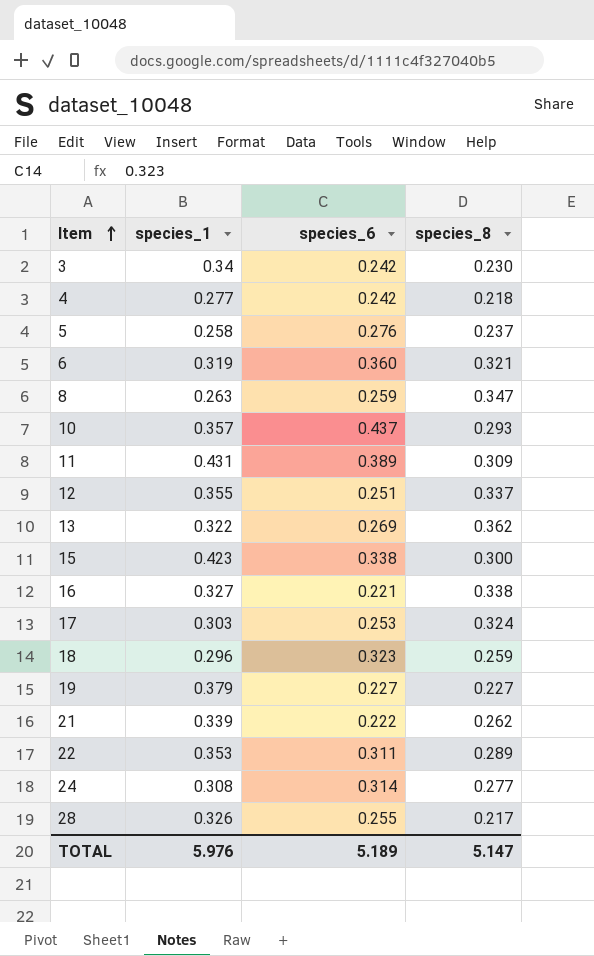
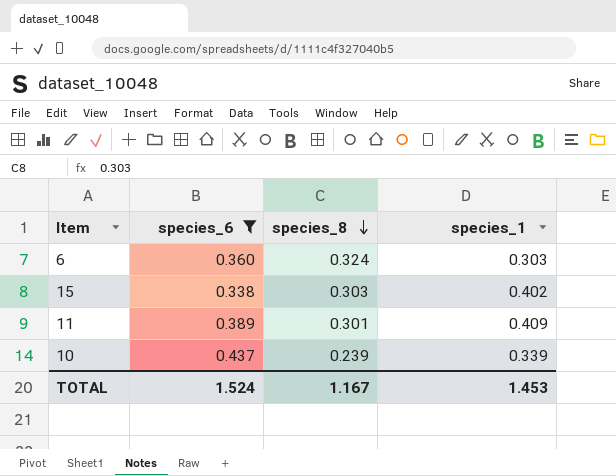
filter: none -> species_6 >= 0.338
row order: Item ascending -> species_8 descending
column species_1 | position: 2 -> 4
6 | species_8: 0.321 -> 0.324
6 | species_1: 0.319 -> 0.303
15 | species_8: 0.300 -> 0.303
15 | species_1: 0.423 -> 0.402
11 | species_8: 0.309 -> 0.301
11 | species_1: 0.431 -> 0.409
10 | species_8: 0.293 -> 0.239
10 | species_1: 0.357 -> 0.339
TOTAL | species_6: 5.189 -> 1.524
TOTAL | species_8: 5.147 -> 1.167
TOTAL | species_1: 5.976 -> 1.453

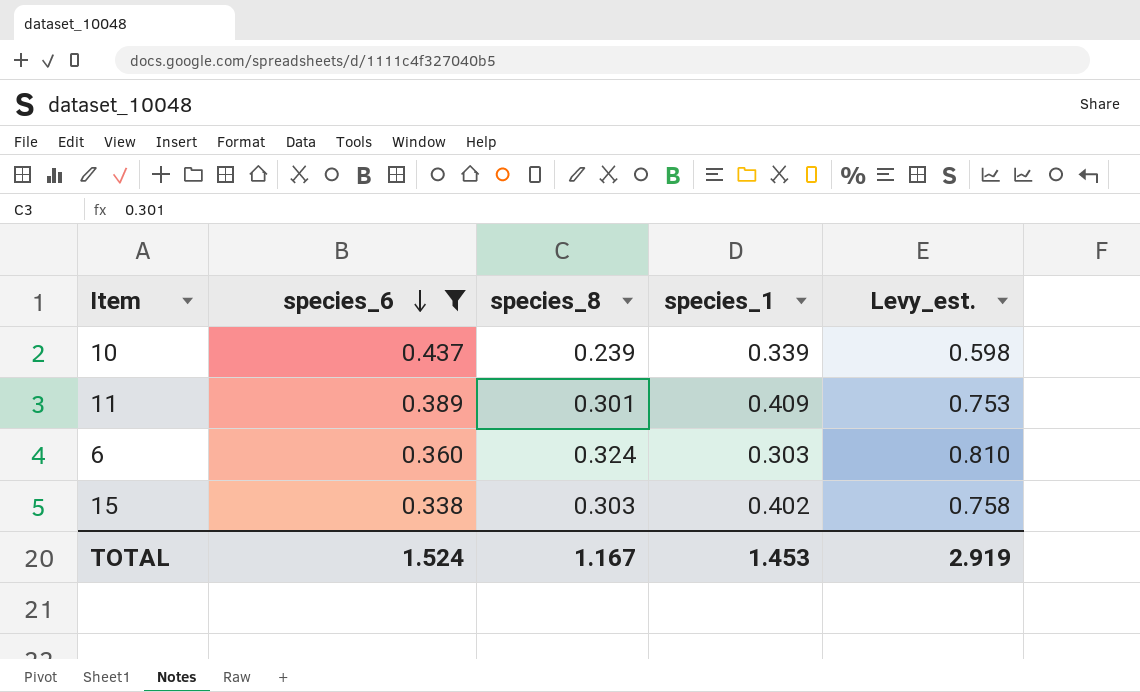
row order: species_8 descending -> species_6 descending
column Levy_est. | formula: none -> [species_8] * 2.5

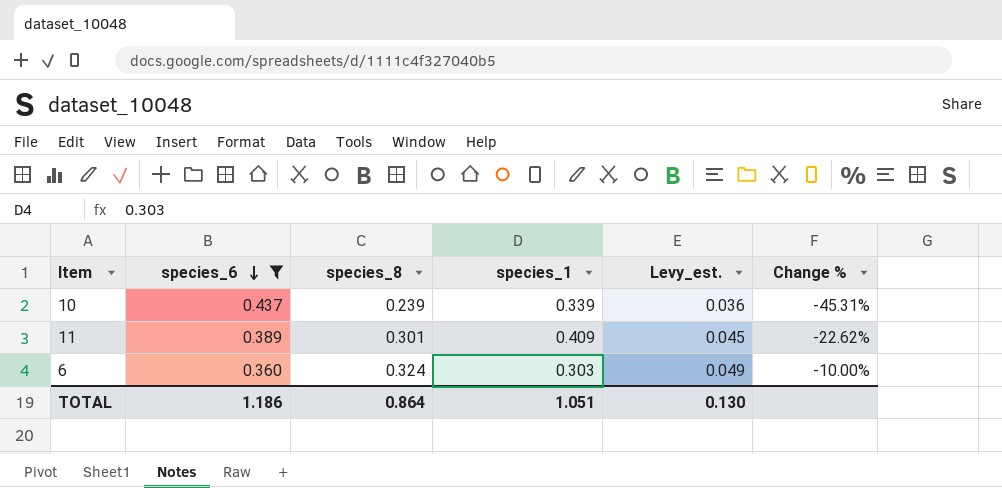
column Levy_est. | formula: [species_8] * 2.5 -> [species_8] * 0.15
column Change % | formula: none -> ([species_8] - [species_6]) / [species_6]
row 15: 0.338 | 0.303 | 0.402 | 0.758 -> none
TOTAL | species_6: 1.524 -> 1.186
TOTAL | species_8: 1.167 -> 0.864
TOTAL | species_1: 1.453 -> 1.051
TOTAL | Levy_est.: 2.919 -> 0.130

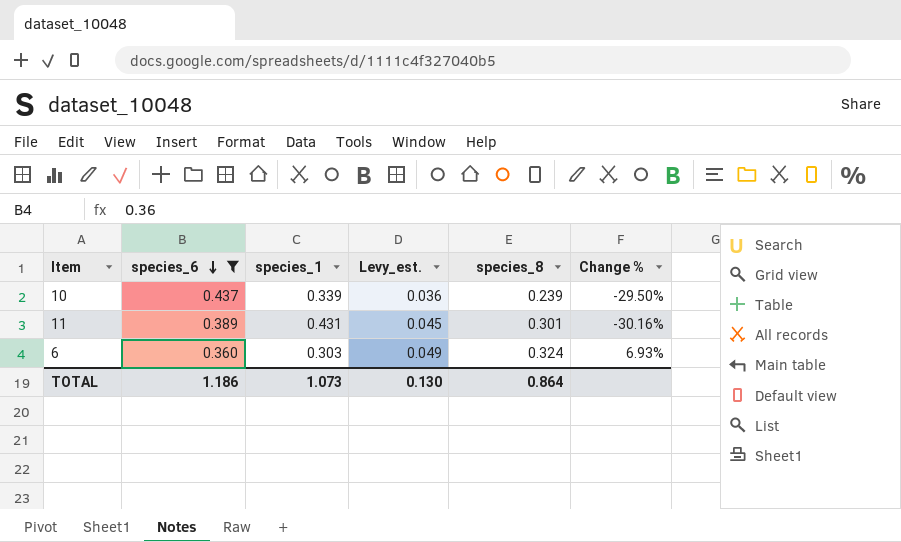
column species_8 | position: 3 -> 5
column Change % | formula: ([species_8] - [species_6]) / [species_6] -> ([species_8] - [species_1]) / [species_1]
11 | species_1: 0.409 -> 0.431
TOTAL | species_1: 1.051 -> 1.073

